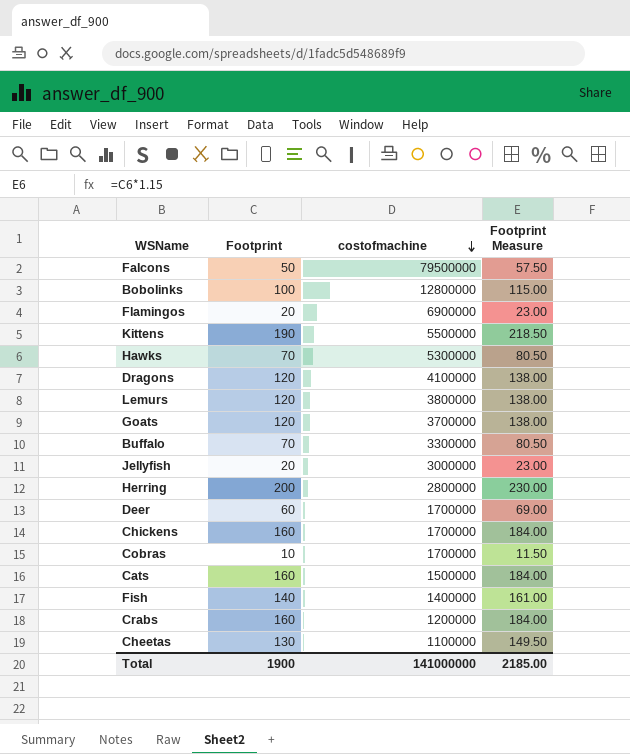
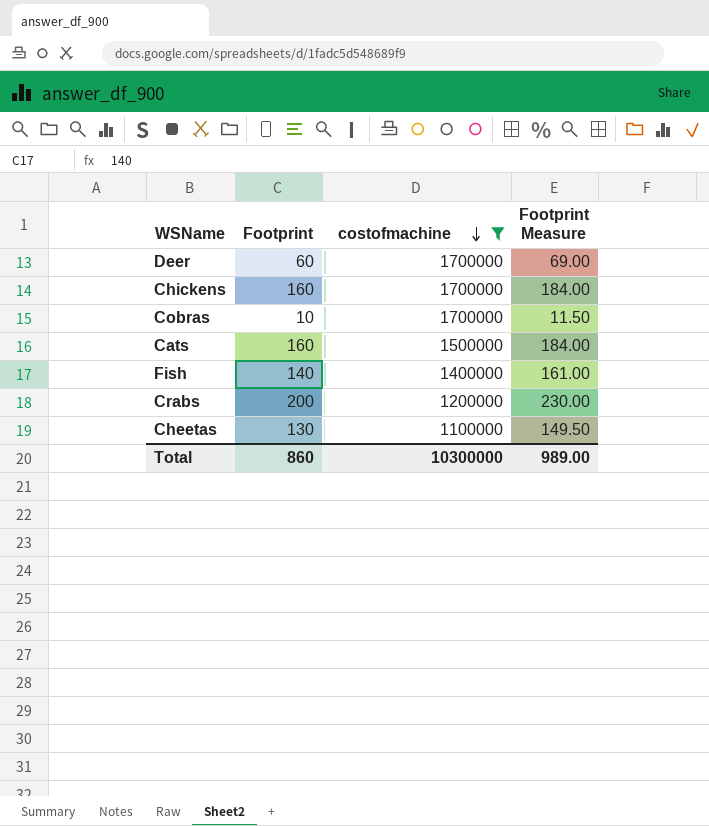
filter: none -> costofmachine <= 1700000
Crabs | Footprint: 160 -> 200
Crabs | Footprint Measure: 184.00 -> 230.00
Total | Footprint: 1900 -> 860
Total | costofmachine: 141000000 -> 10300000
Total | Footprint Measure: 2185.00 -> 989.00

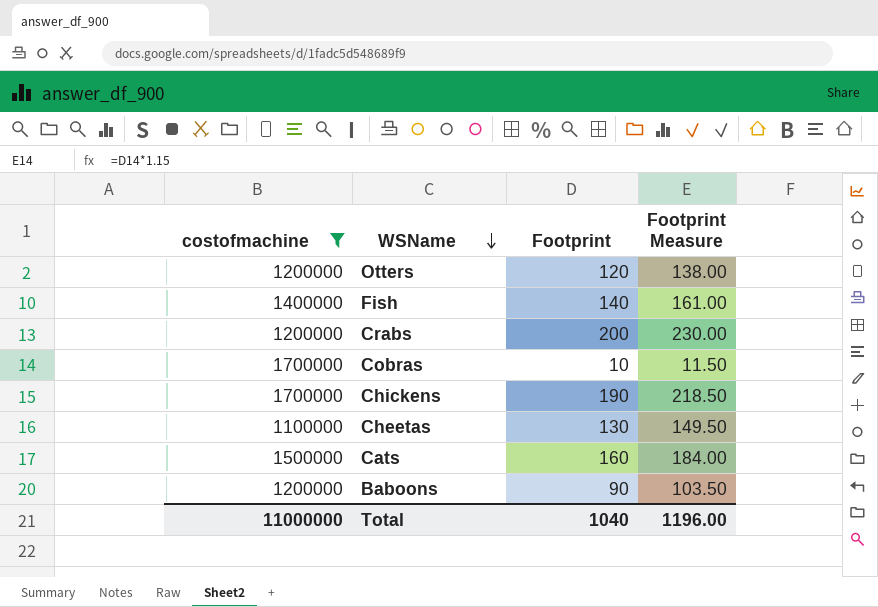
row order: costofmachine descending -> WSName descending
column costofmachine | position: 3 -> 1
row Deer: 60 | 1700000 | 69.00 -> none
row Otters: none -> 1200000 | 120 | 138.00
Chickens | Footprint: 160 -> 190
Chickens | Footprint Measure: 184.00 -> 218.50
row Baboons: none -> 1200000 | 90 | 103.50
Total | costofmachine: 10300000 -> 11000000
Total | Footprint: 860 -> 1040
Total | Footprint Measure: 989.00 -> 1196.00

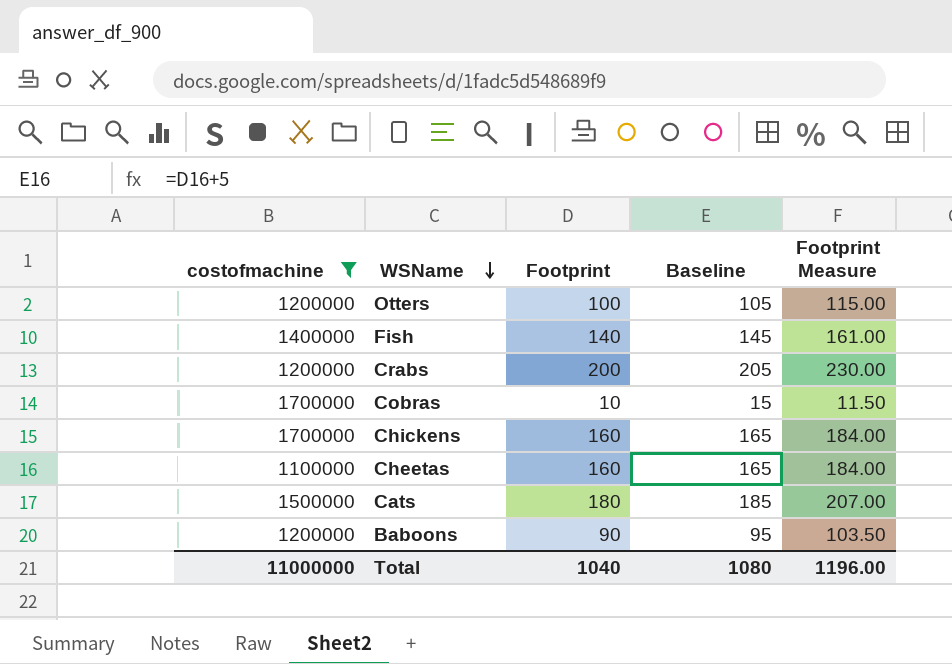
column Baseline | formula: none -> [Footprint] + 5
Otters | Footprint: 120 -> 100
Otters | Footprint Measure: 138.00 -> 115.00
Chickens | Footprint: 190 -> 160
Chickens | Footprint Measure: 218.50 -> 184.00
Cheetas | Footprint: 130 -> 160
Cheetas | Footprint Measure: 149.50 -> 184.00
Cats | Footprint: 160 -> 180
Cats | Footprint Measure: 184.00 -> 207.00

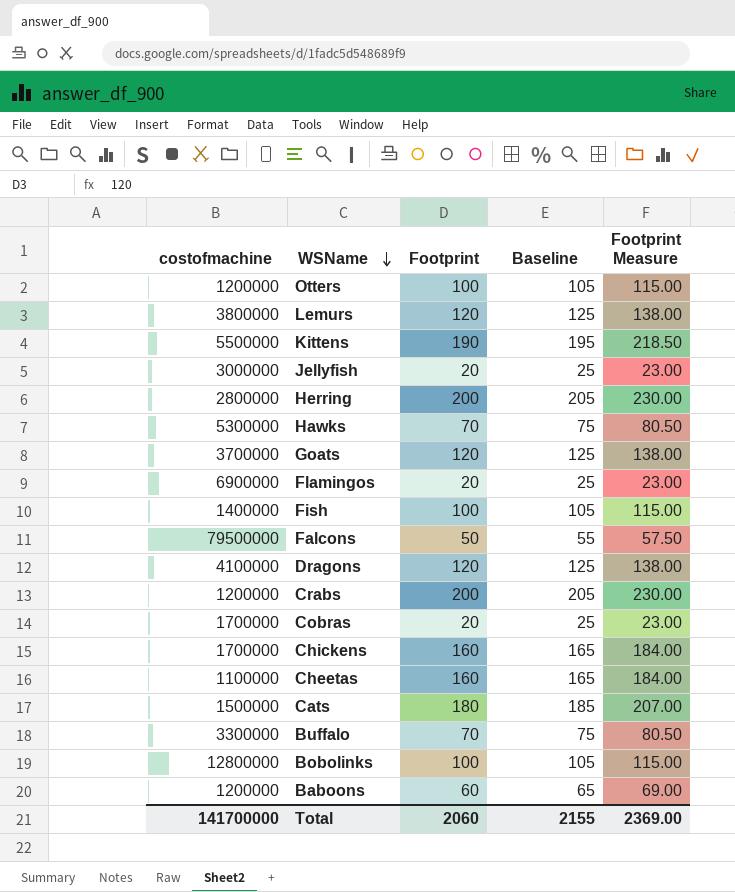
filter: costofmachine <= 1700000 -> none
Fish | Footprint: 140 -> 100
Fish | Baseline: 145 -> 105
Fish | Footprint Measure: 161.00 -> 115.00
Cobras | Footprint: 10 -> 20
Cobras | Baseline: 15 -> 25
Cobras | Footprint Measure: 11.50 -> 23.00
Baboons | Footprint: 90 -> 60
Baboons | Baseline: 95 -> 65
Baboons | Footprint Measure: 103.50 -> 69.00
Total | costofmachine: 11000000 -> 141700000
Total | Footprint: 1040 -> 2060
Total | Baseline: 1080 -> 2155
Total | Footprint Measure: 1196.00 -> 2369.00

